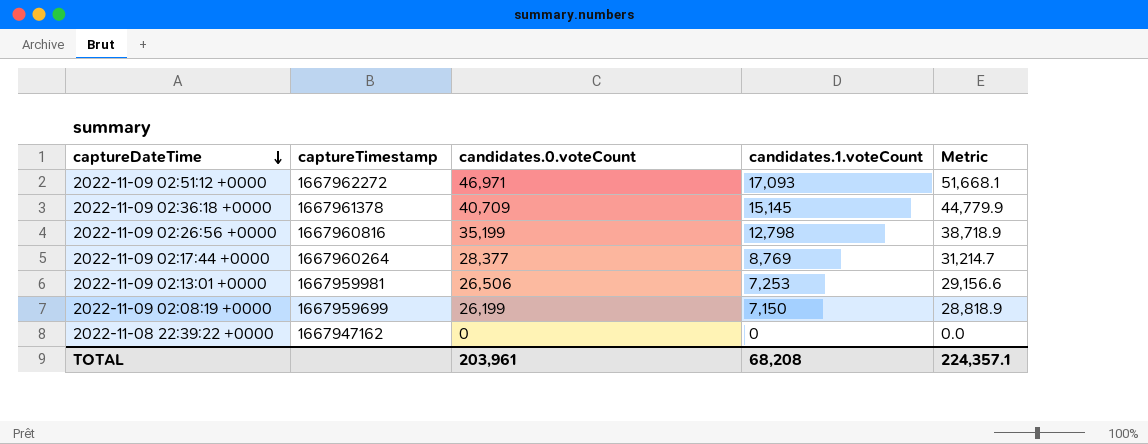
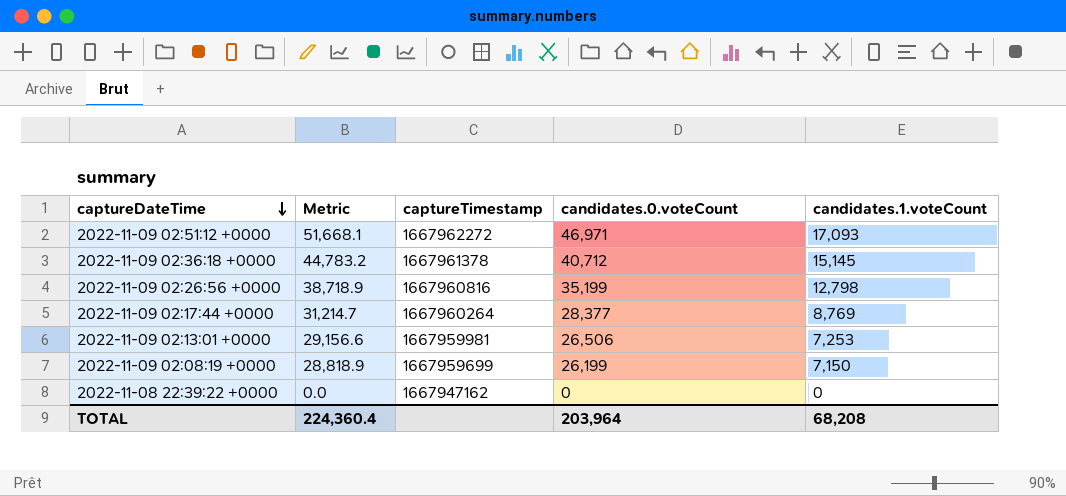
column Metric | position: 5 -> 2
2022-11-09 02:36:18 +0000 | Metric: 44,779.9 -> 44,783.2
2022-11-09 02:36:18 +0000 | candidates.0.voteCount: 40,709 -> 40,712
TOTAL | Metric: 224,357.1 -> 224,360.4
TOTAL | candidates.0.voteCount: 203,961 -> 203,964

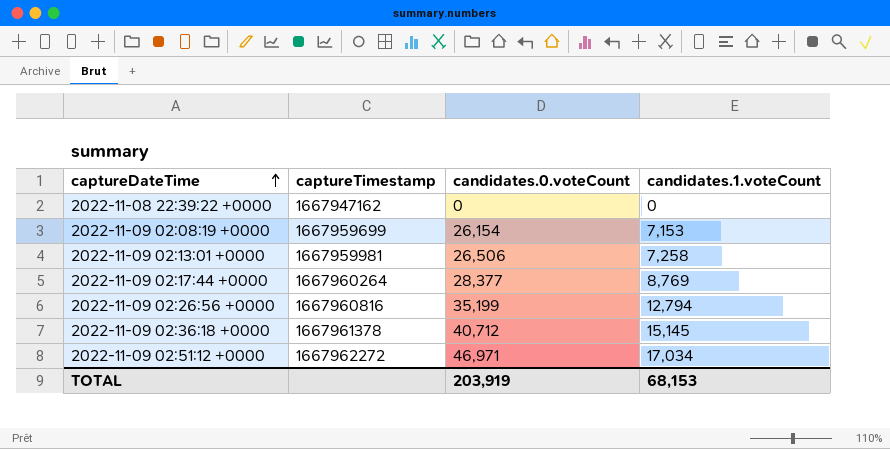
row order: captureDateTime descending -> captureDateTime ascending
column Metric | formula: [candidates.0.voteCount] * 1.1 -> none
2022-11-09 02:08:19 +0000 | candidates.0.voteCount: 26,199 -> 26,154
2022-11-09 02:08:19 +0000 | candidates.1.voteCount: 7,150 -> 7,153
2022-11-09 02:13:01 +0000 | candidates.1.voteCount: 7,253 -> 7,258
2022-11-09 02:26:56 +0000 | candidates.1.voteCount: 12,798 -> 12,794
2022-11-09 02:51:12 +0000 | candidates.1.voteCount: 17,093 -> 17,034
TOTAL | candidates.0.voteCount: 203,964 -> 203,919
TOTAL | candidates.1.voteCount: 68,208 -> 68,153

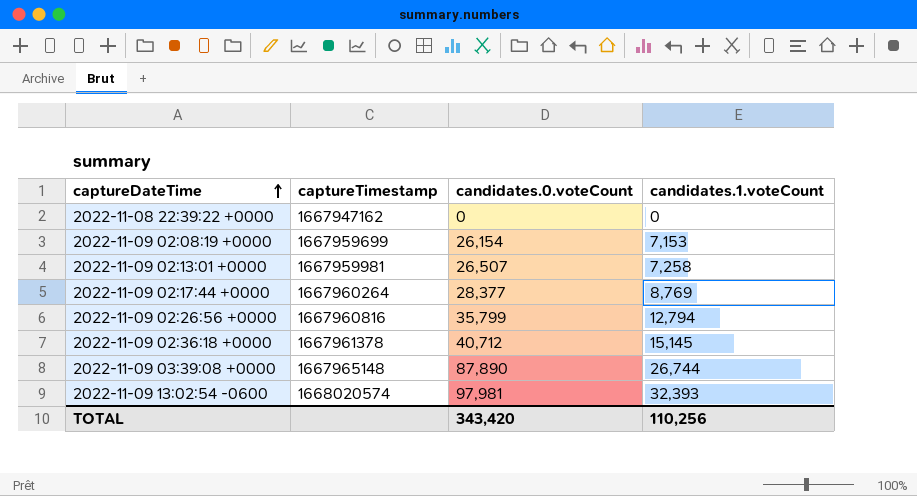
row 2022-11-09 02:51:12 +0000: 1667962272 | 46,971 | 17,034 -> none
2022-11-09 02:13:01 +0000 | candidates.0.voteCount: 26,506 -> 26,507
2022-11-09 02:26:56 +0000 | candidates.0.voteCount: 35,199 -> 35,799
row 2022-11-09 03:39:08 +0000: none -> 1667965148 | 87,890 | 26,744
row 2022-11-09 13:02:54 -0600: none -> 1668020574 | 97,981 | 32,393
TOTAL | candidates.0.voteCount: 203,919 -> 343,420
TOTAL | candidates.1.voteCount: 68,153 -> 110,256

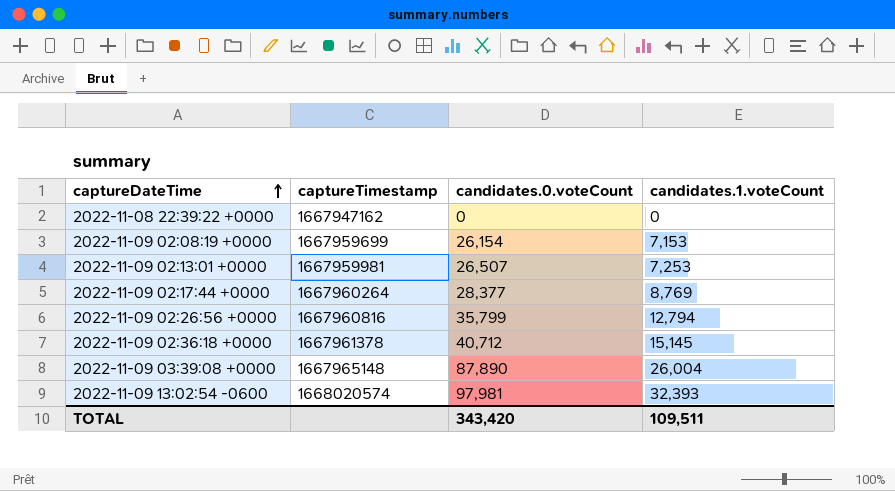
2022-11-09 02:13:01 +0000 | candidates.1.voteCount: 7,258 -> 7,253
2022-11-09 03:39:08 +0000 | candidates.1.voteCount: 26,744 -> 26,004
TOTAL | candidates.1.voteCount: 110,256 -> 109,511

